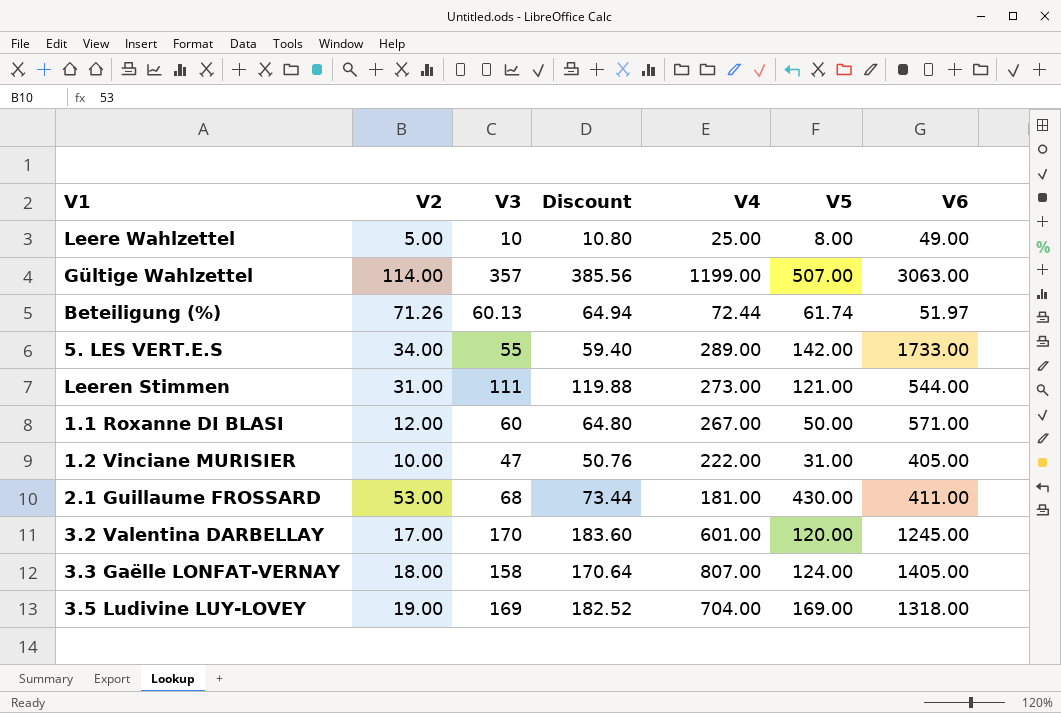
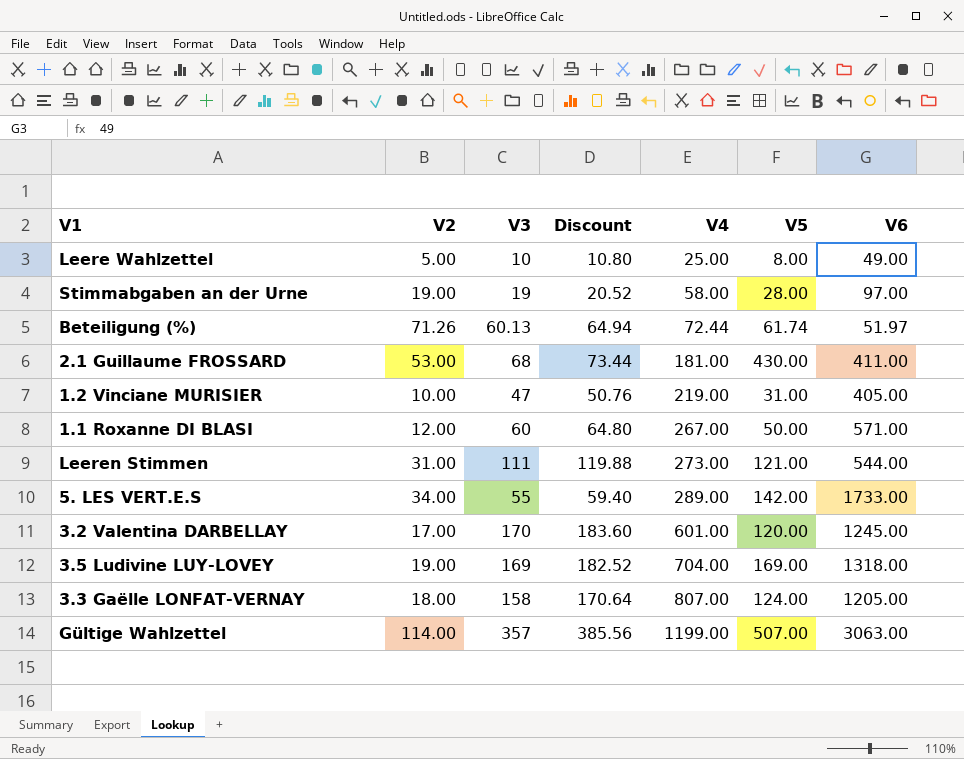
row order: none -> V4 ascending
row Stimmabgaben an der Urne: none -> 19.00 | 19 | 20.52 | 58.00 | 28.00 | 97.00
1.2 Vinciane MURISIER | V4: 222.00 -> 219.00
3.3 Gaëlle LONFAT-VERNAY | V6: 1405.00 -> 1205.00

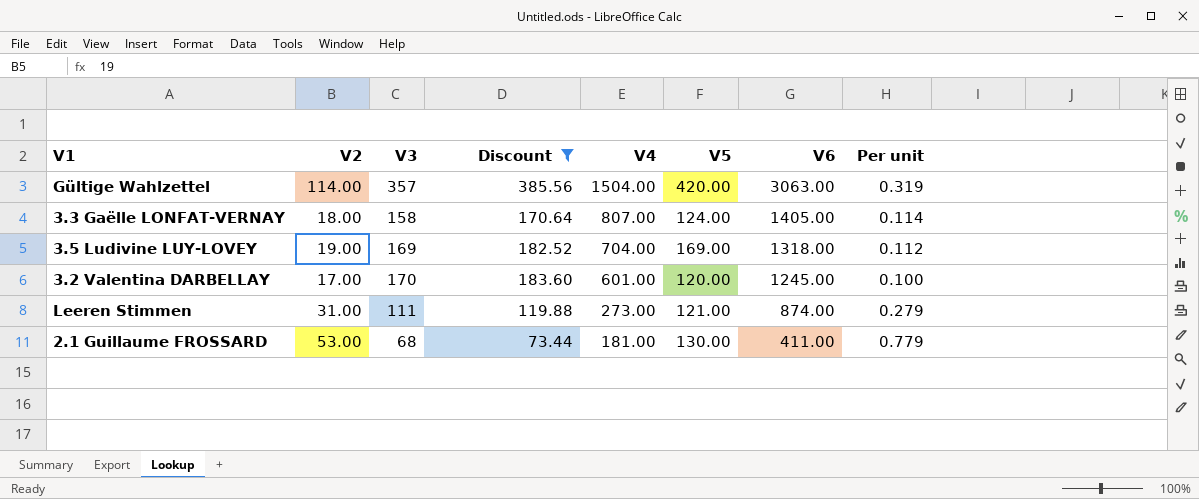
filter: none -> Discount >= 73.44
row order: V4 ascending -> V4 descending
column Per unit | formula: none -> [V2] / [V3]
Gültige Wahlzettel | V4: 1199.00 -> 1504.00
Gültige Wahlzettel | V5: 507.00 -> 420.00
3.3 Gaëlle LONFAT-VERNAY | V6: 1205.00 -> 1405.00
Leeren Stimmen | V6: 544.00 -> 874.00
2.1 Guillaume FROSSARD | V5: 430.00 -> 130.00

